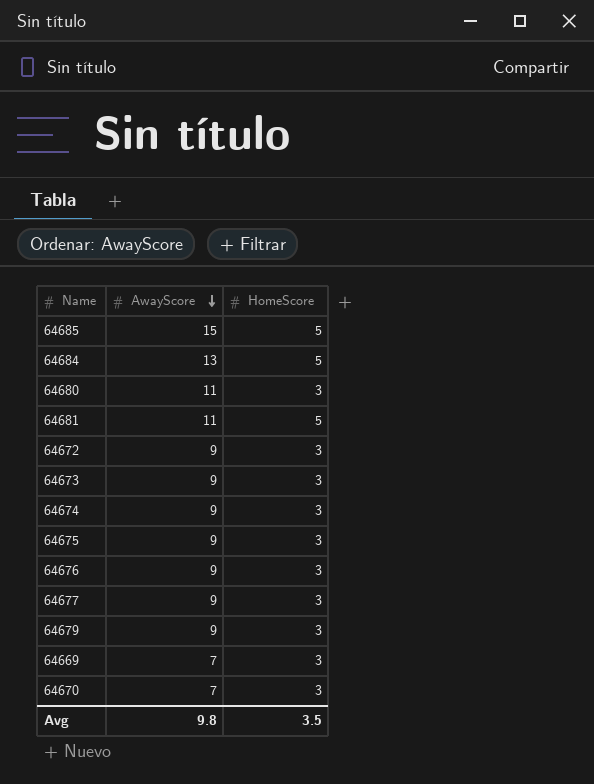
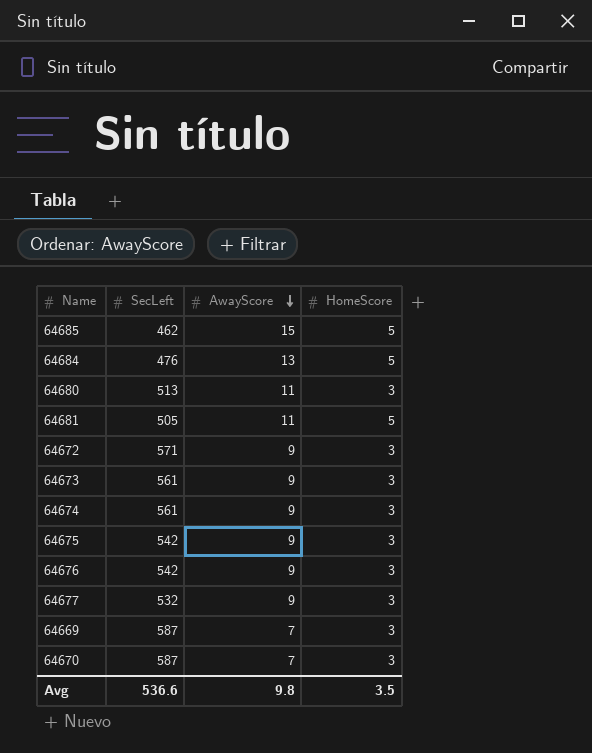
column SecLeft | position: none -> 2
row 64679: 9 | 3 -> none

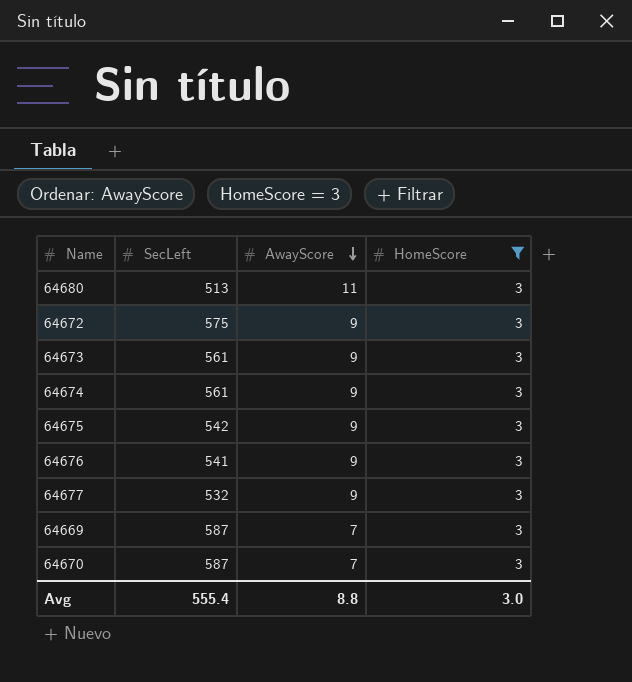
filter: none -> HomeScore = 3
64672 | SecLeft: 571 -> 575
64676 | SecLeft: 542 -> 541
Avg | SecLeft: 536.6 -> 555.4
Avg | AwayScore: 9.8 -> 8.8
Avg | HomeScore: 3.5 -> 3.0

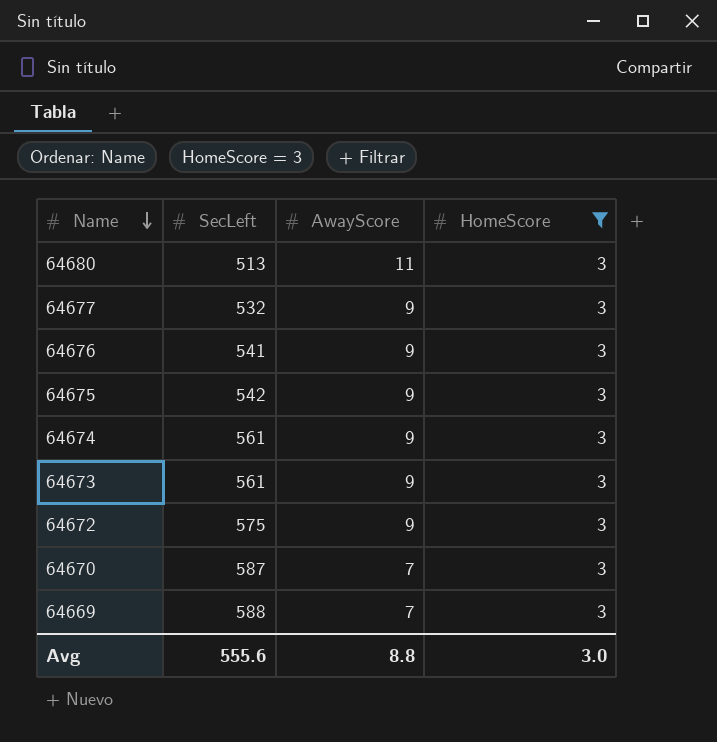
row order: AwayScore descending -> Name descending
64669 | SecLeft: 587 -> 588
Avg | SecLeft: 555.4 -> 555.6

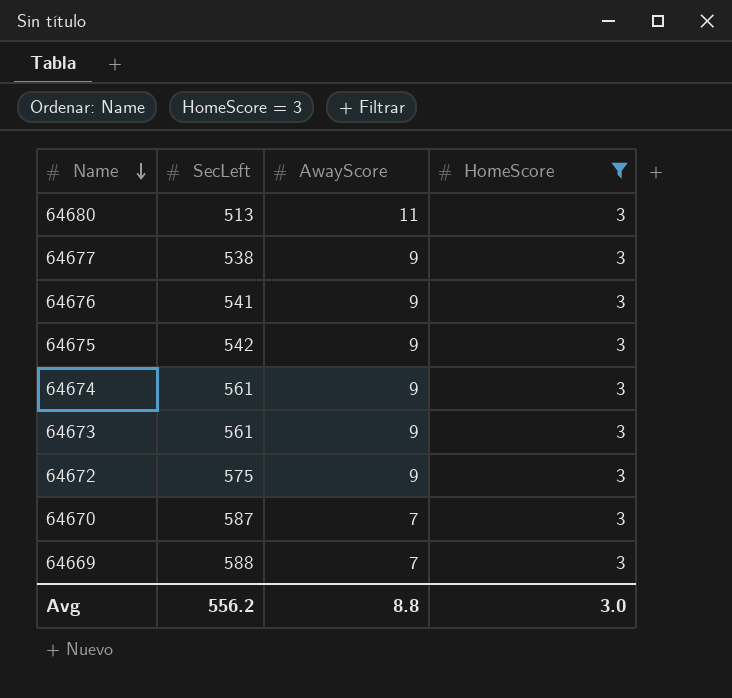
64677 | SecLeft: 532 -> 538
Avg | SecLeft: 555.6 -> 556.2

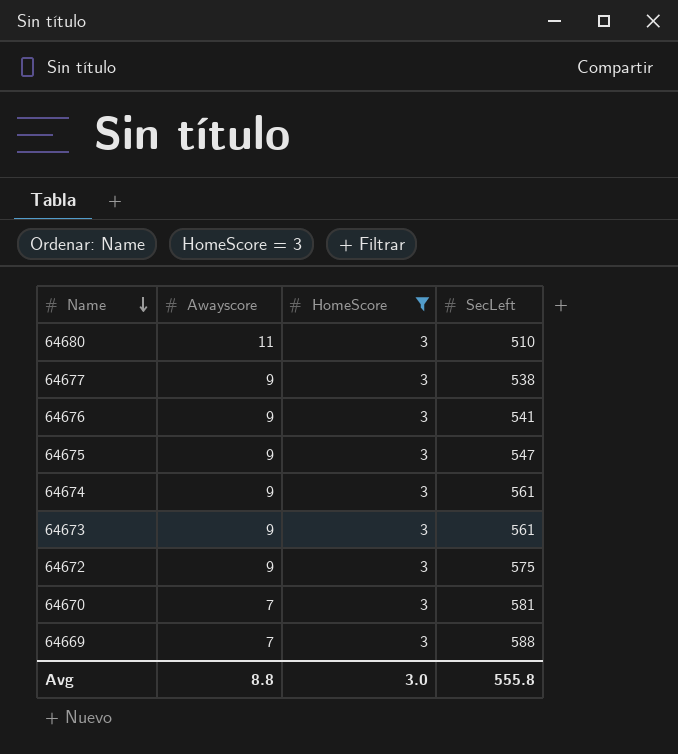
column name: AwayScore -> Awayscore
column SecLeft | position: 2 -> 4
64680 | SecLeft: 513 -> 510
64675 | SecLeft: 542 -> 547
64670 | SecLeft: 587 -> 581
Avg | SecLeft: 556.2 -> 555.8

